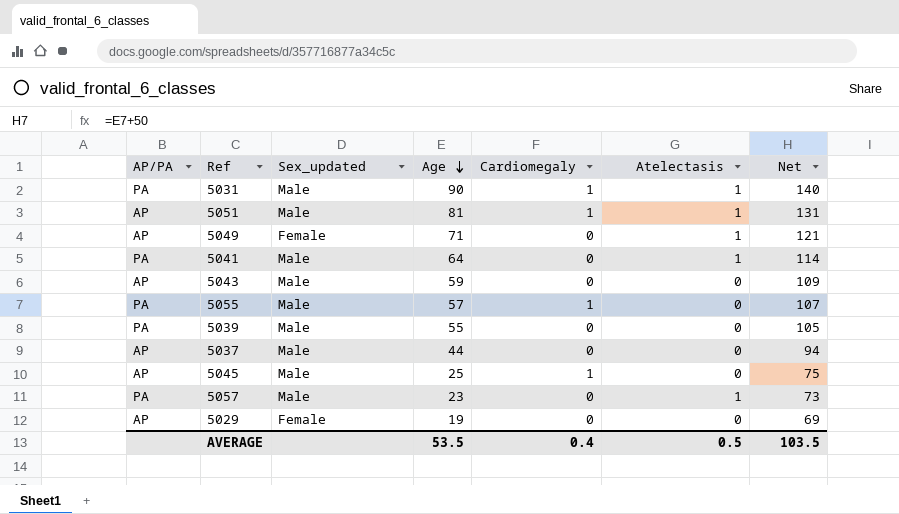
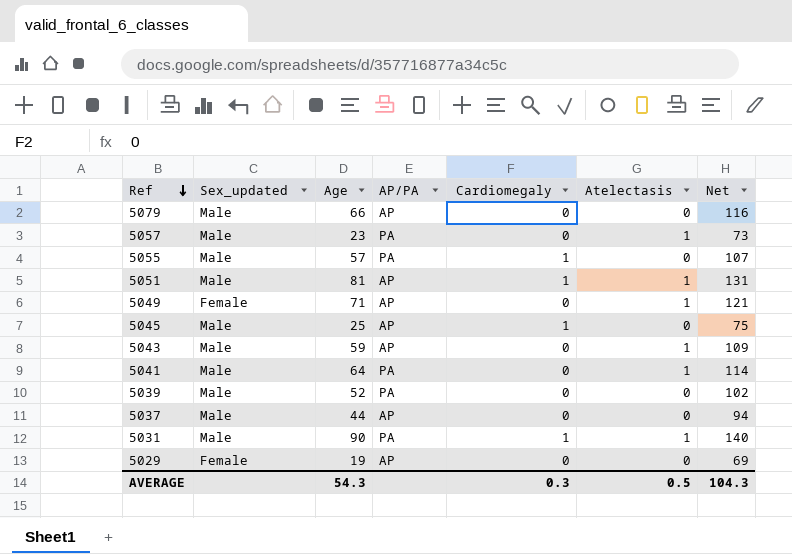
row order: Age descending -> Ref descending
column AP/PA | position: 1 -> 4
row 5079: none -> Male | 66 | AP | 0 | 0 | 116
5043 | Atelectasis: 0 -> 1
5039 | Age: 55 -> 52
5039 | Net: 105 -> 102
AVERAGE | Age: 53.5 -> 54.3
AVERAGE | Cardiomegaly: 0.4 -> 0.3
AVERAGE | Net: 103.5 -> 104.3

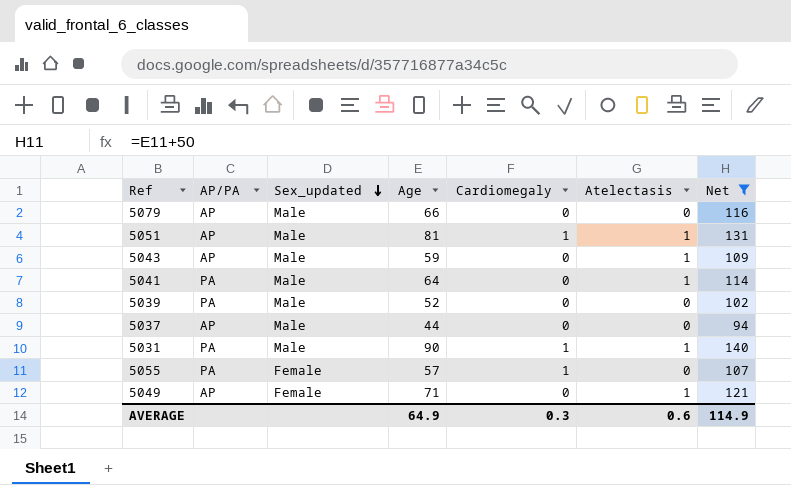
filter: none -> Net >= 94
row order: Ref descending -> Sex_updated descending
column AP/PA | position: 4 -> 2
5055 | Sex_updated: Male -> Female
AVERAGE | Age: 54.3 -> 64.9
AVERAGE | Atelectasis: 0.5 -> 0.6
AVERAGE | Net: 104.3 -> 114.9

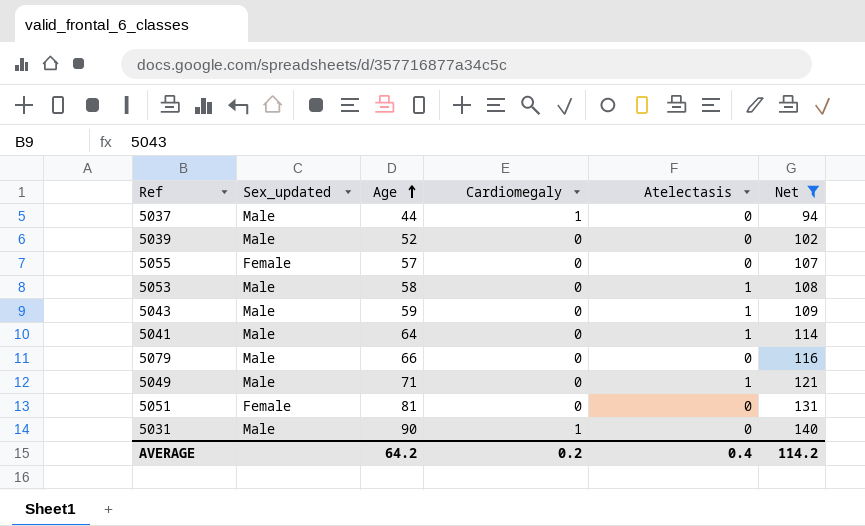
row order: Sex_updated descending -> Age ascending
column AP/PA | position: 2 -> none
5037 | Cardiomegaly: 0 -> 1
5055 | Cardiomegaly: 1 -> 0
row 5053: none -> Male | 58 | 0 | 1 | 108
5049 | Sex_updated: Female -> Male
5051 | Sex_updated: Male -> Female
5051 | Cardiomegaly: 1 -> 0
5051 | Atelectasis: 1 -> 0
5031 | Atelectasis: 1 -> 0
AVERAGE | Age: 64.9 -> 64.2
AVERAGE | Cardiomegaly: 0.3 -> 0.2
AVERAGE | Atelectasis: 0.6 -> 0.4
AVERAGE | Net: 114.9 -> 114.2

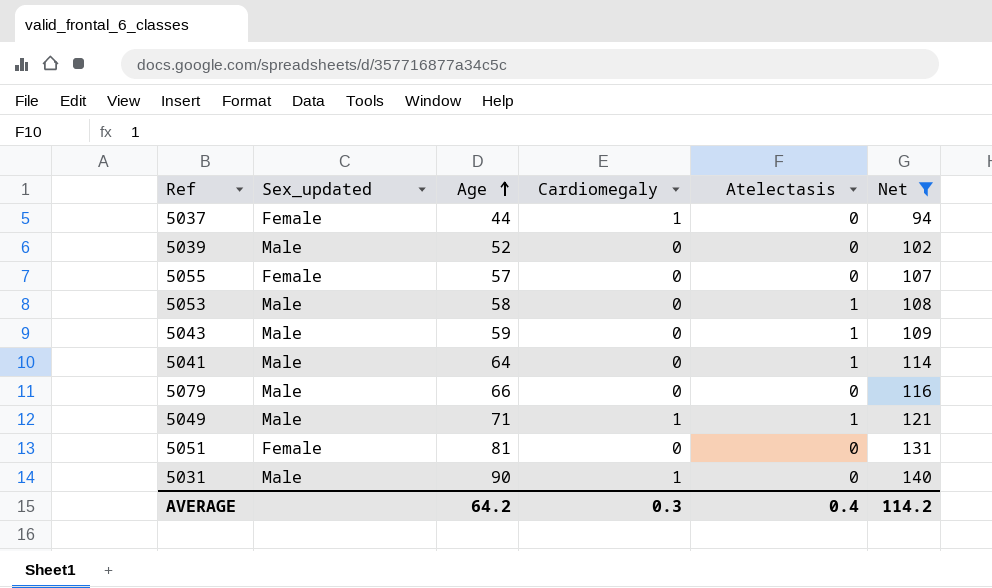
5037 | Sex_updated: Male -> Female
5049 | Cardiomegaly: 0 -> 1
AVERAGE | Cardiomegaly: 0.2 -> 0.3

